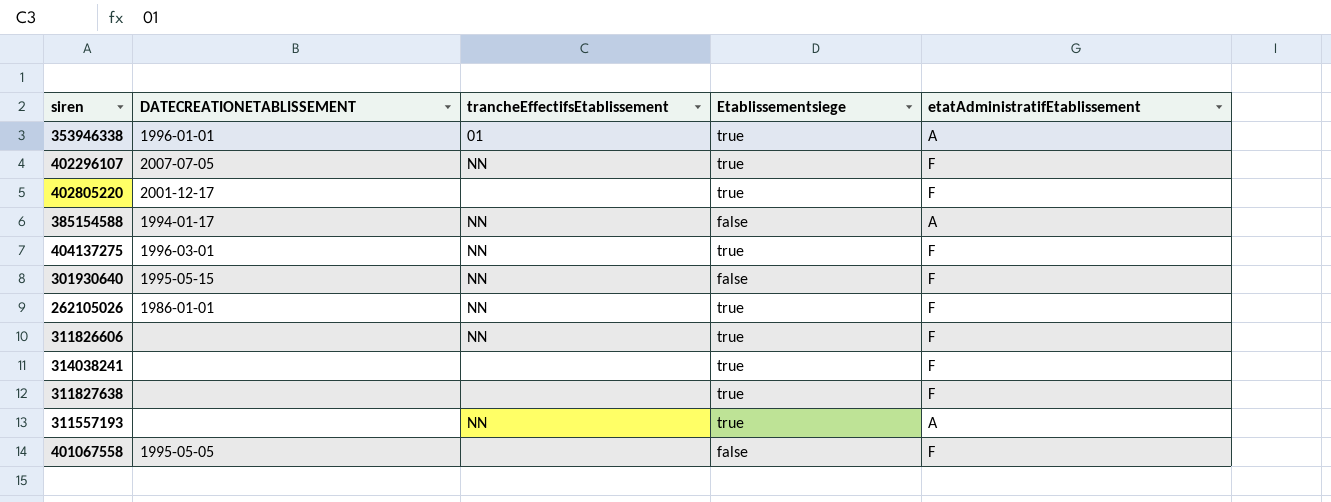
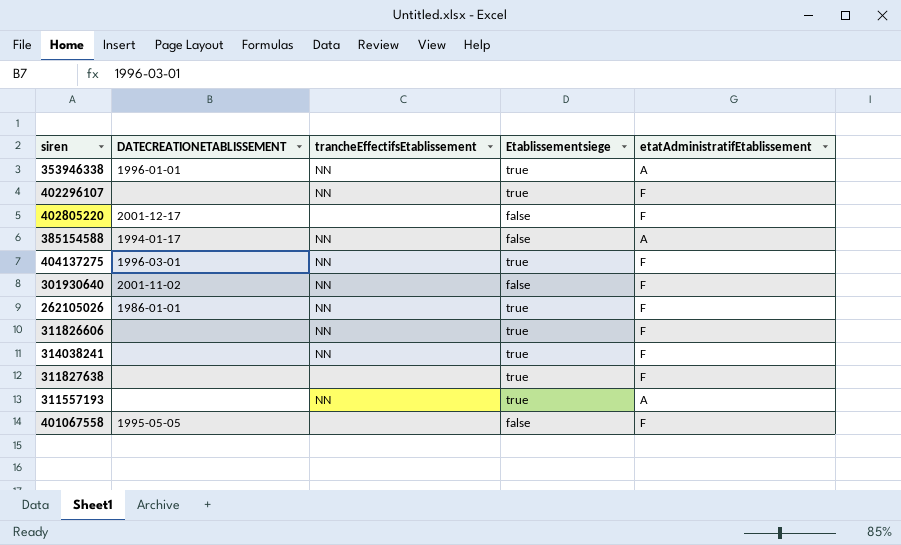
353946338 | trancheEffectifsEtablissement: 01 -> NN
402296107 | DATECREATIONETABLISSEMENT: 2007-07-05 -> none
402805220 | Etablissementsiege: true -> false
301930640 | DATECREATIONETABLISSEMENT: 1995-05-15 -> 2001-11-02
314038241 | trancheEffectifsEtablissement: none -> NN

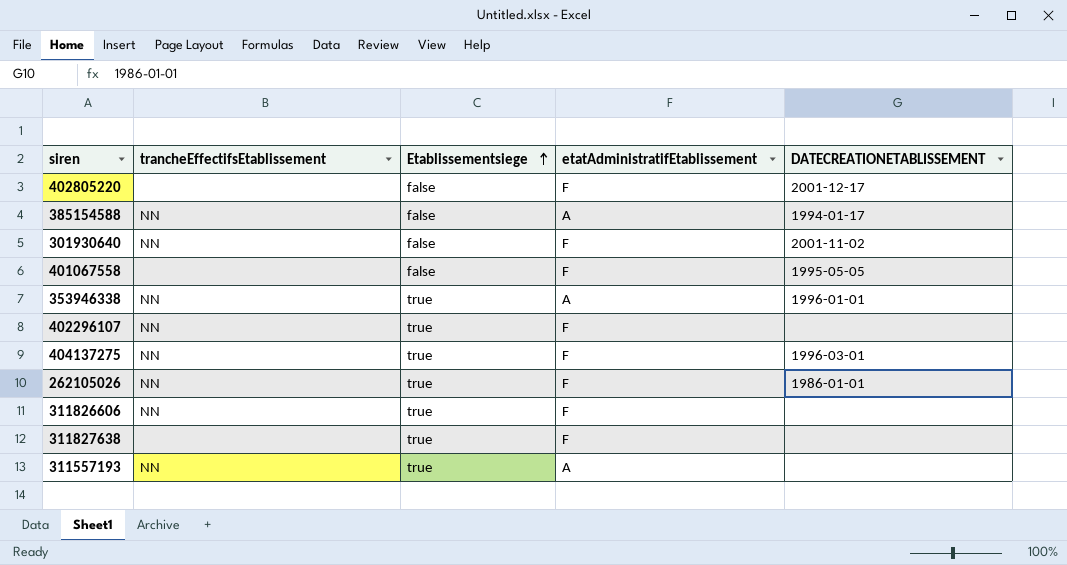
row order: none -> Etablissementsiege ascending
column DATECREATIONETABLISSEMENT | position: 2 -> 5
row 314038241: none | NN | true | F -> none

